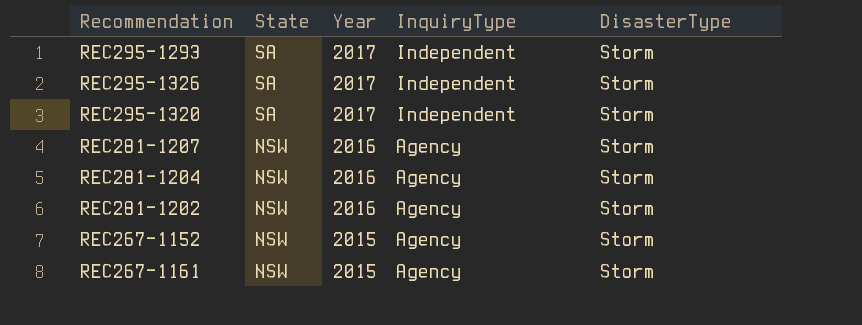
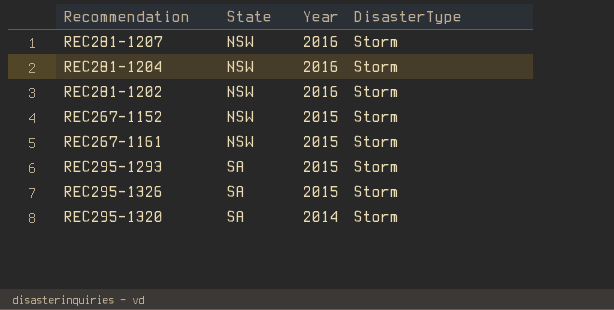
row order: State descending -> State ascending
column InquiryType | position: 4 -> none
REC295-1293 | Year: 2017 -> 2015
REC295-1326 | Year: 2017 -> 2015
REC295-1320 | Year: 2017 -> 2014

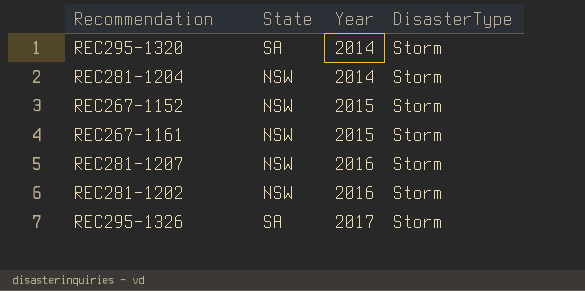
row order: State ascending -> Year ascending
row REC295-1293: SA | 2015 | Storm -> none
REC281-1204 | Year: 2016 -> 2014
REC295-1326 | Year: 2015 -> 2017

